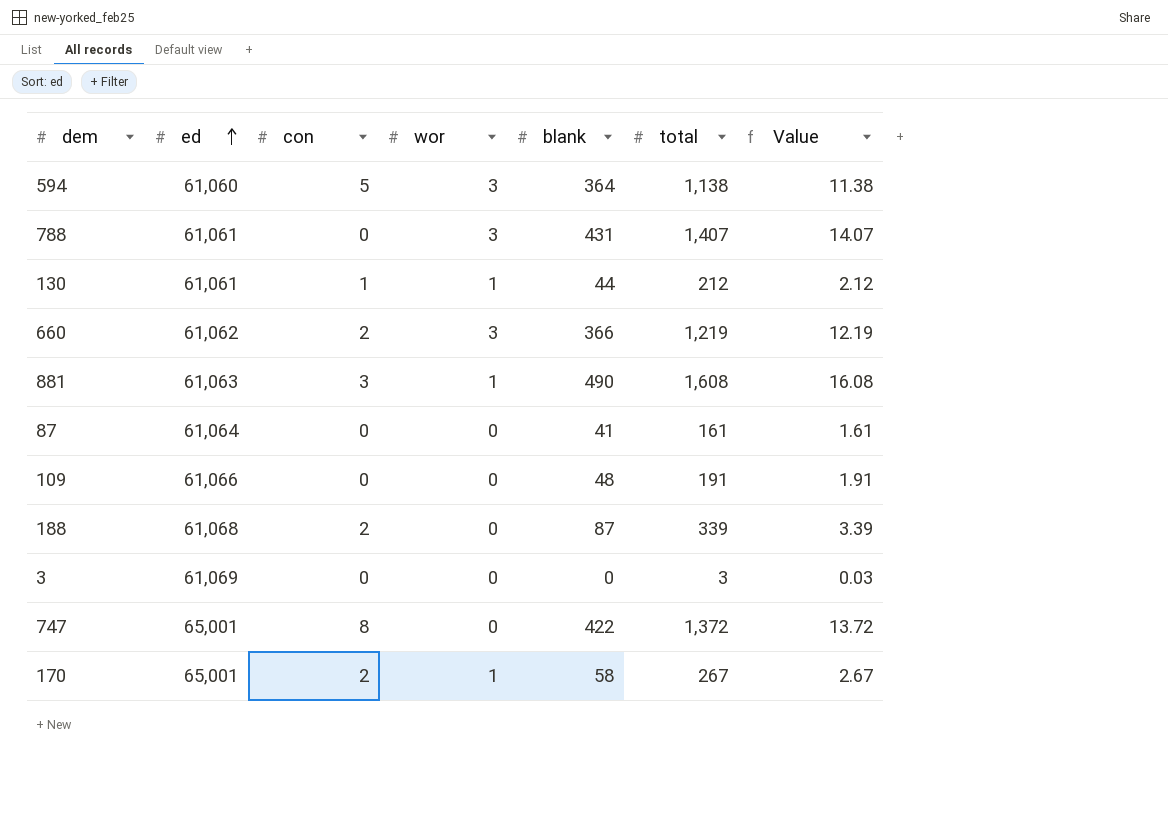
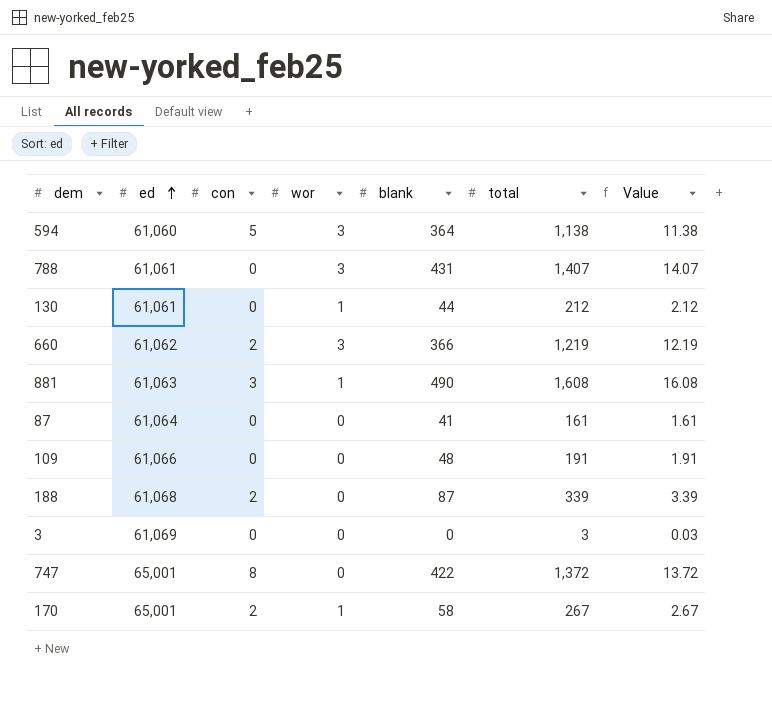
130 | con: 1 -> 0

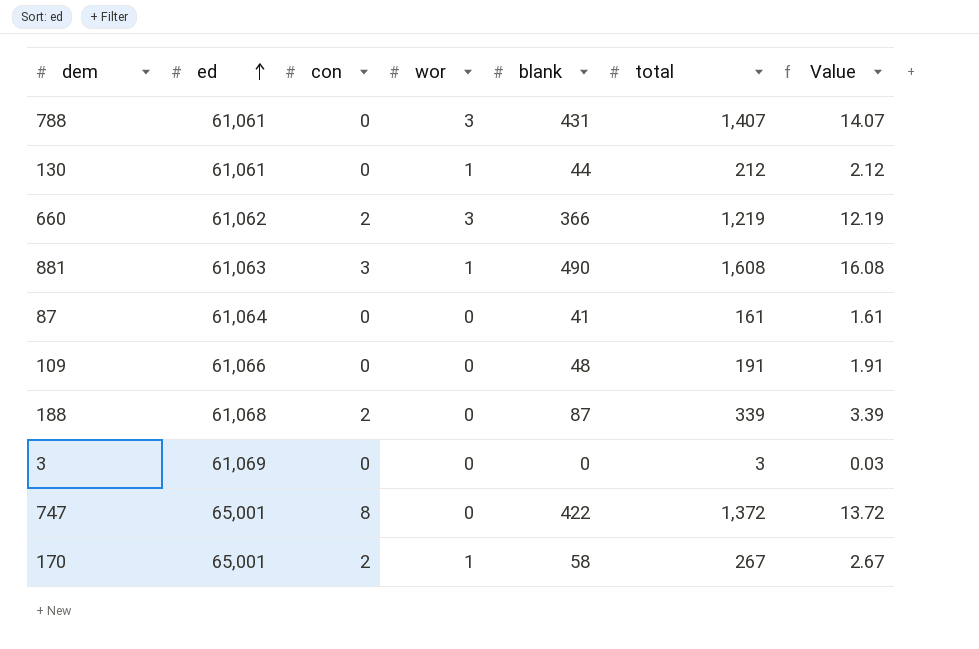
row 594: 61,060 | 5 | 3 | 364 | 1,138 | 11.38 -> none

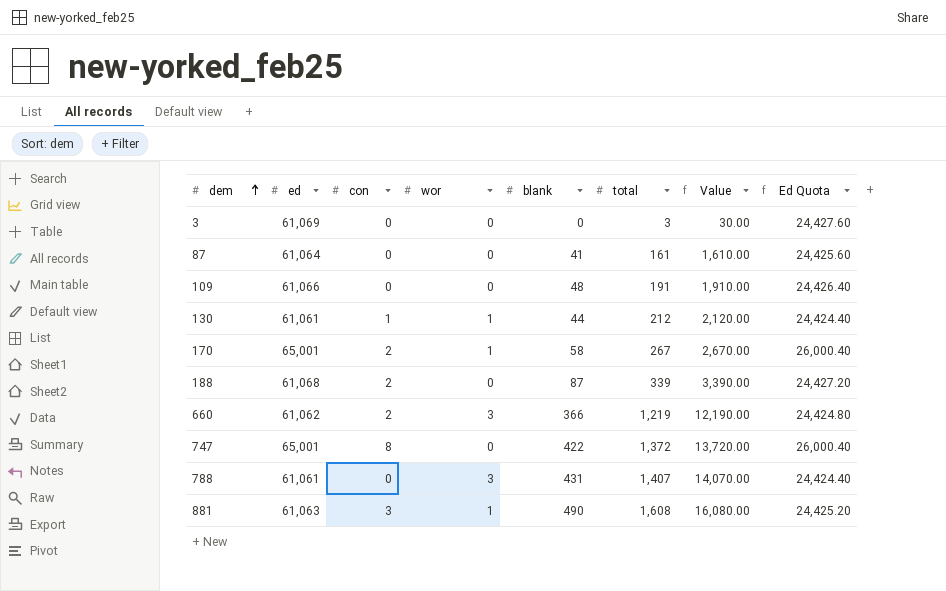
row order: ed ascending -> dem ascending
column Value | formula: [total] * 0.01 -> [total] * 10
column Ed Quota | formula: none -> [ed] * 0.4
130 | con: 0 -> 1

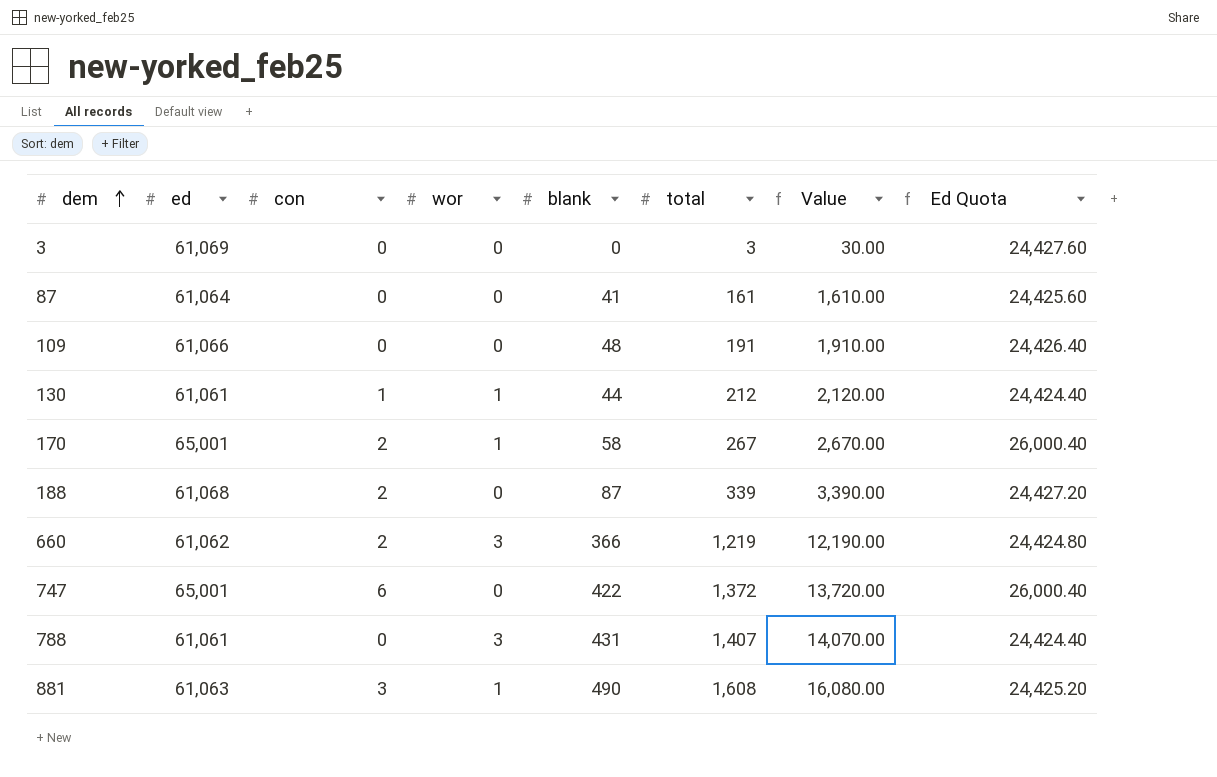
747 | con: 8 -> 6

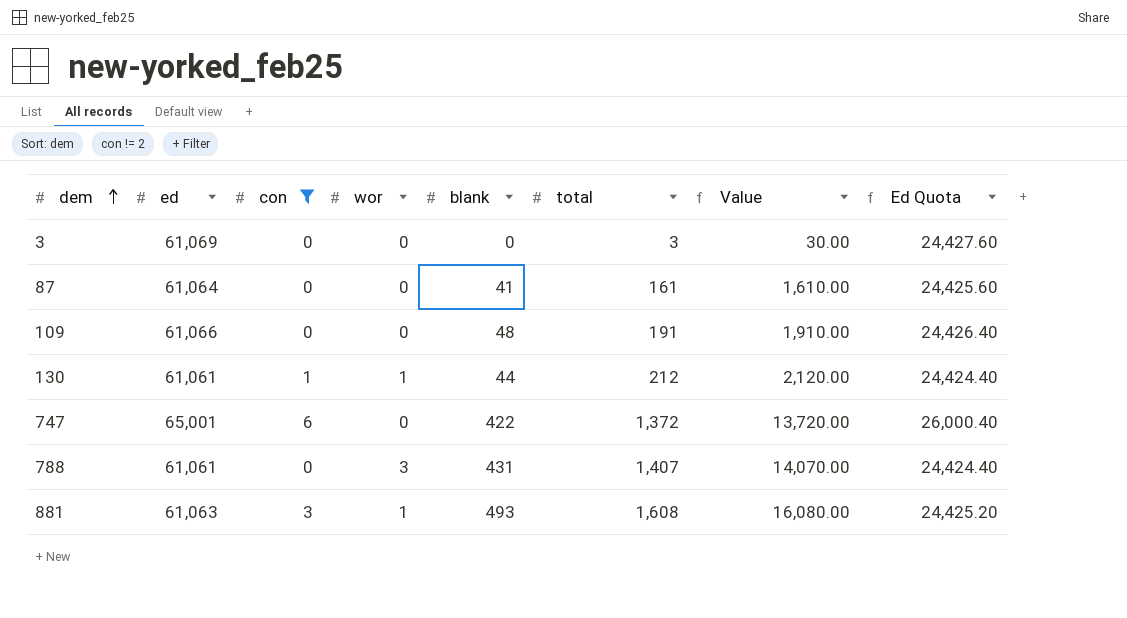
filter: none -> con != 2
881 | blank: 490 -> 493

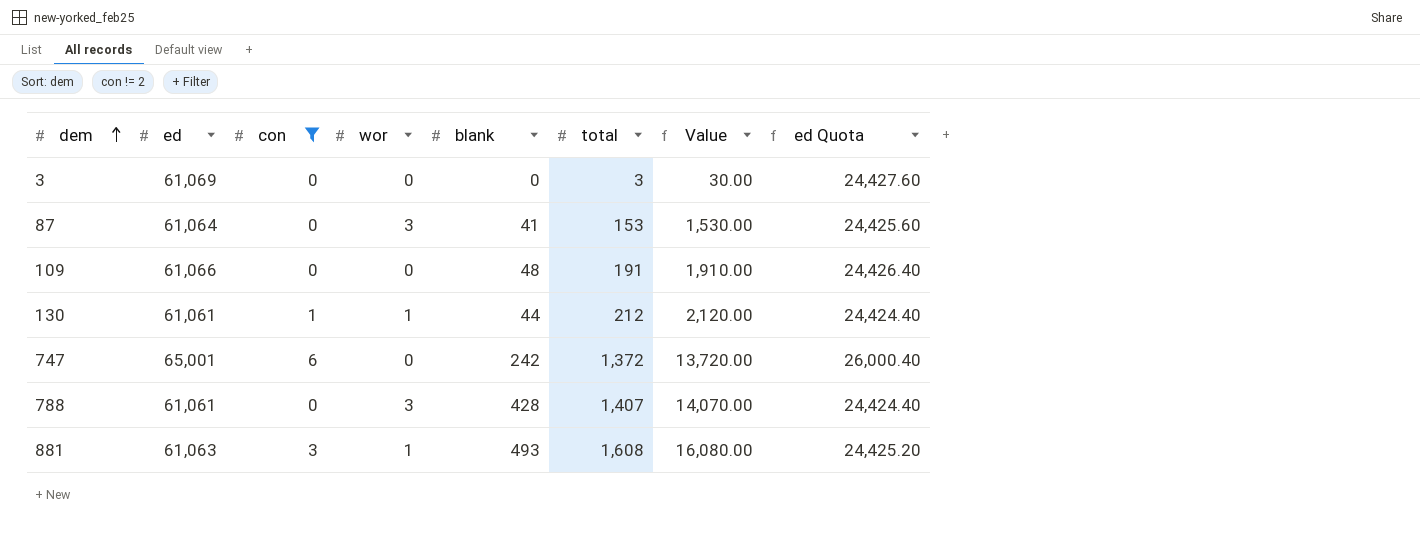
column name: Ed Quota -> ed Quota
87 | wor: 0 -> 3
87 | total: 161 -> 153
87 | Value: 1,610.00 -> 1,530.00
747 | blank: 422 -> 242
788 | blank: 431 -> 428

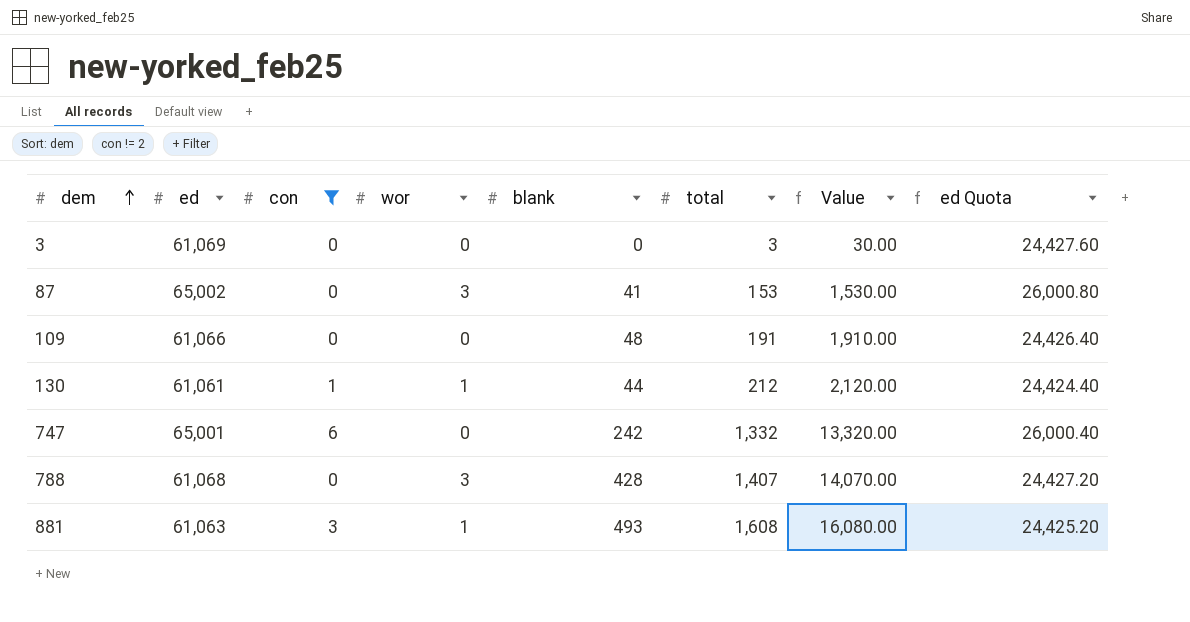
87 | ed: 61,064 -> 65,002
87 | ed Quota: 24,425.60 -> 26,000.80
747 | total: 1,372 -> 1,332
747 | Value: 13,720.00 -> 13,320.00
788 | ed: 61,061 -> 61,068
788 | ed Quota: 24,424.40 -> 24,427.20

